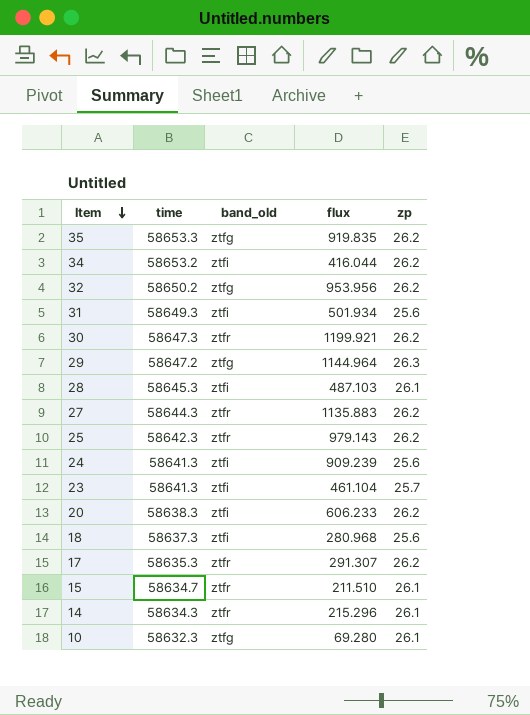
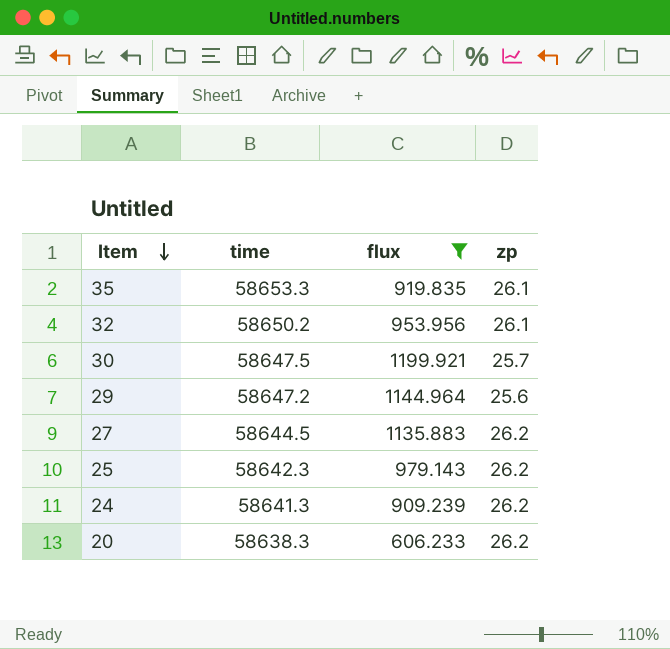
filter: none -> flux >= 606.233
column band_old | position: 3 -> none
35 | zp: 26.2 -> 26.1
32 | zp: 26.2 -> 26.1
30 | time: 58647.3 -> 58647.5
30 | zp: 26.2 -> 25.7
29 | zp: 26.3 -> 25.6
27 | time: 58644.3 -> 58644.5
24 | zp: 25.6 -> 26.2

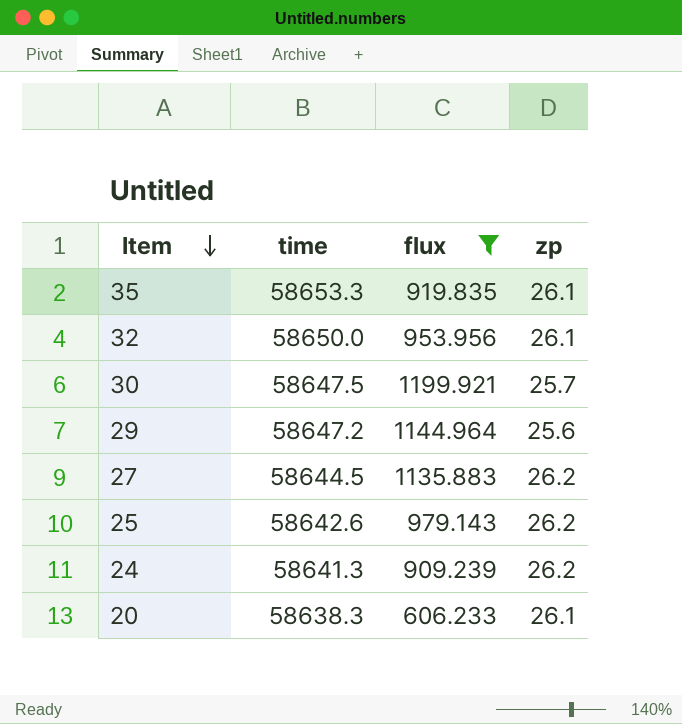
32 | time: 58650.2 -> 58650.0
25 | time: 58642.3 -> 58642.6
20 | zp: 26.2 -> 26.1

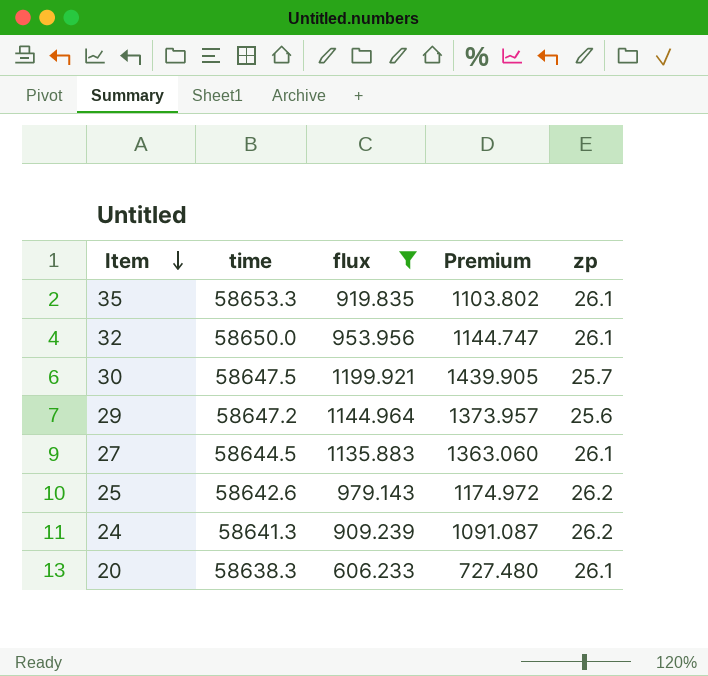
column Premium | formula: none -> [flux] * 1.2
27 | zp: 26.2 -> 26.1

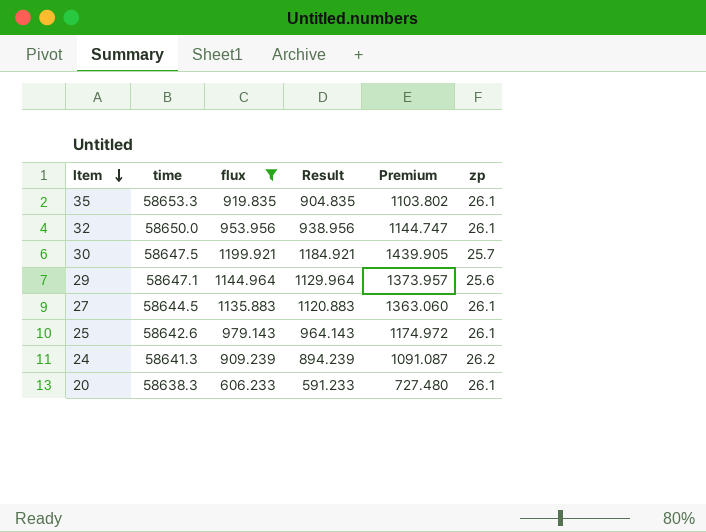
column Result | formula: none -> [flux] - 15
29 | time: 58647.2 -> 58647.1
25 | zp: 26.2 -> 26.1

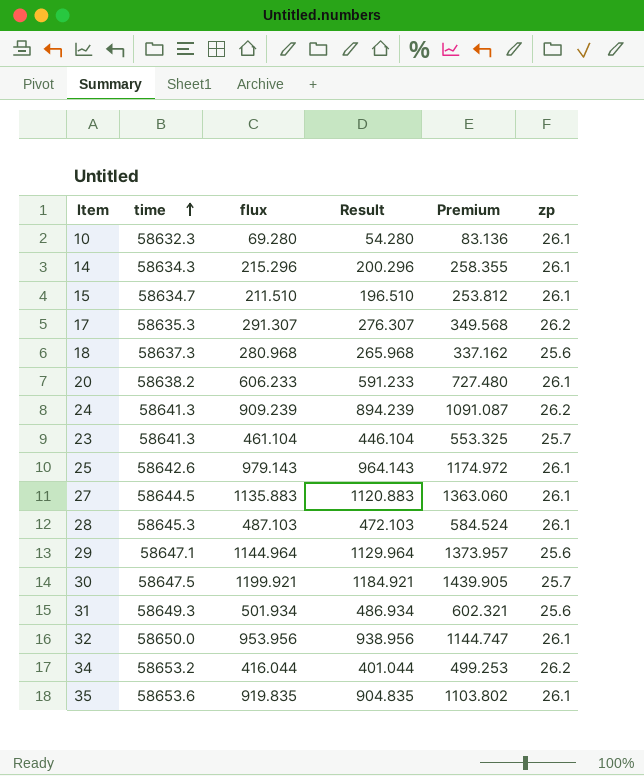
filter: flux >= 606.233 -> none
row order: Item descending -> time ascending
20 | time: 58638.3 -> 58638.2
35 | time: 58653.3 -> 58653.6

